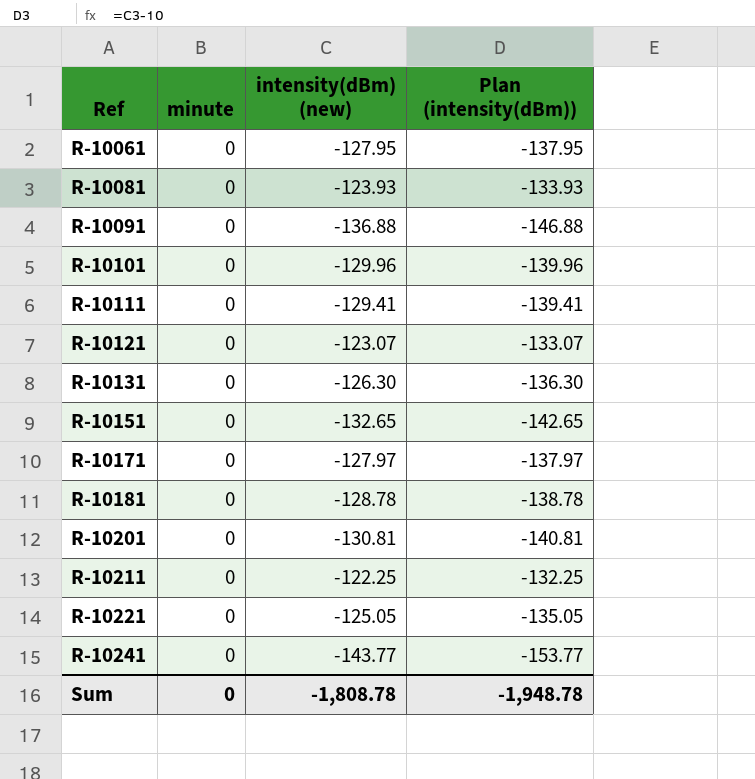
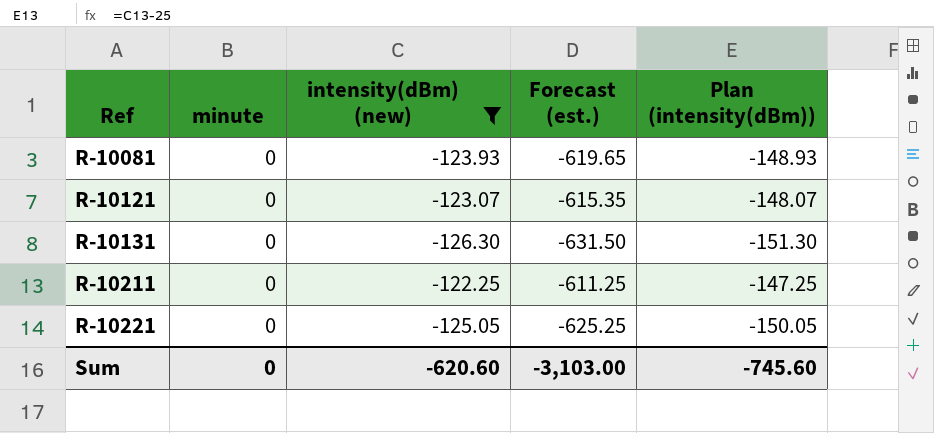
filter: none -> intensity(dBm) (new) >= -126.30
column Forecast (est.) | formula: none -> [intensity(dBm) (new)] * 5
column Plan (intensity(dBm)) | formula: [intensity(dBm) (new)] - 10 -> [intensity(dBm) (new)] - 25
Sum | intensity(dBm) (new): -1,808.78 -> -620.60
Sum | Plan (intensity(dBm)): -1,948.78 -> -745.60

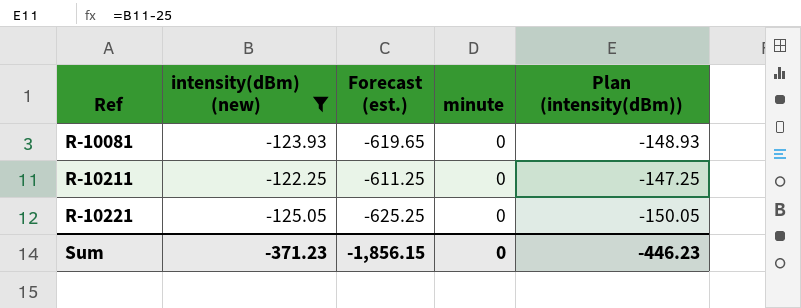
column minute | position: 2 -> 4
row R-10121: 0 | -123.07 | -615.35 | -148.07 -> none
row R-10131: 0 | -126.30 | -631.50 | -151.30 -> none
Sum | intensity(dBm) (new): -620.60 -> -371.23
Sum | Forecast (est.): -3,103.00 -> -1,856.15
Sum | Plan (intensity(dBm)): -745.60 -> -446.23

